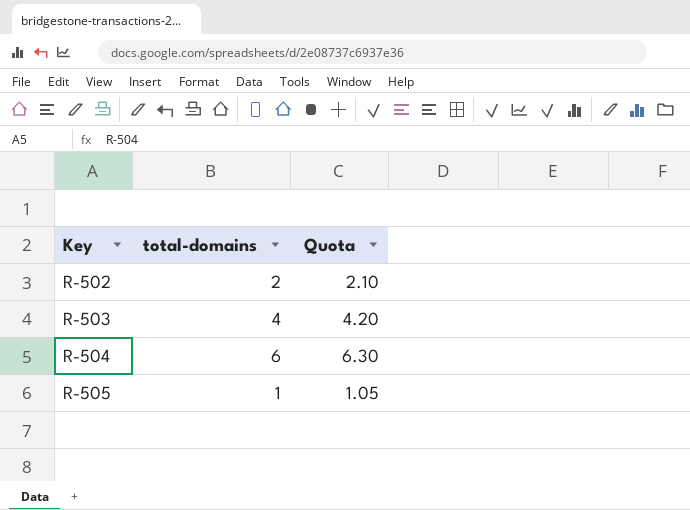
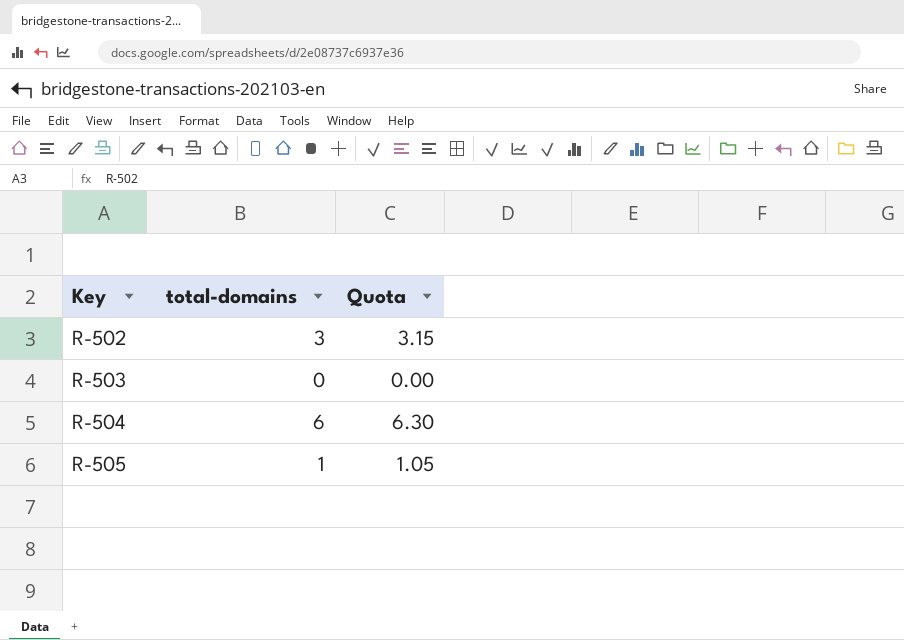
R-502 | total-domains: 2 -> 3
R-502 | Quota: 2.10 -> 3.15
R-503 | total-domains: 4 -> 0
R-503 | Quota: 4.20 -> 0.00

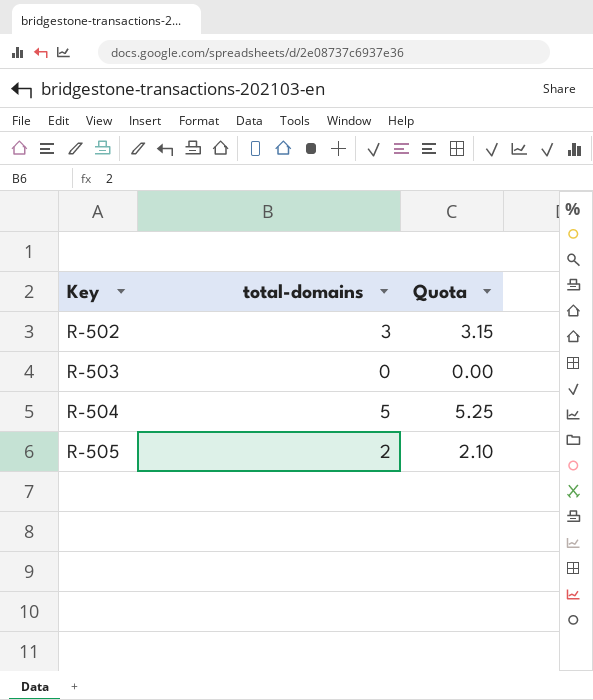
R-504 | total-domains: 6 -> 5
R-504 | Quota: 6.30 -> 5.25
R-505 | total-domains: 1 -> 2
R-505 | Quota: 1.05 -> 2.10

